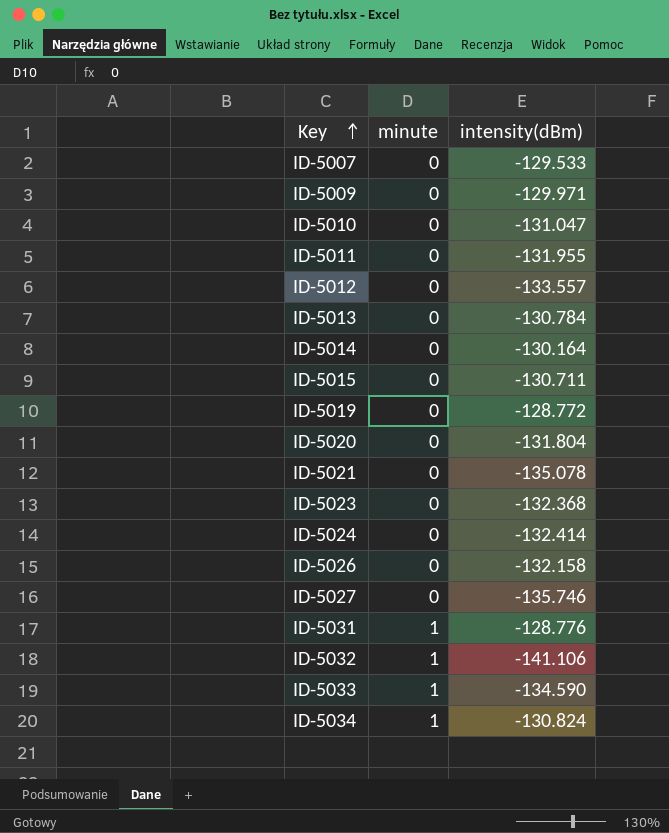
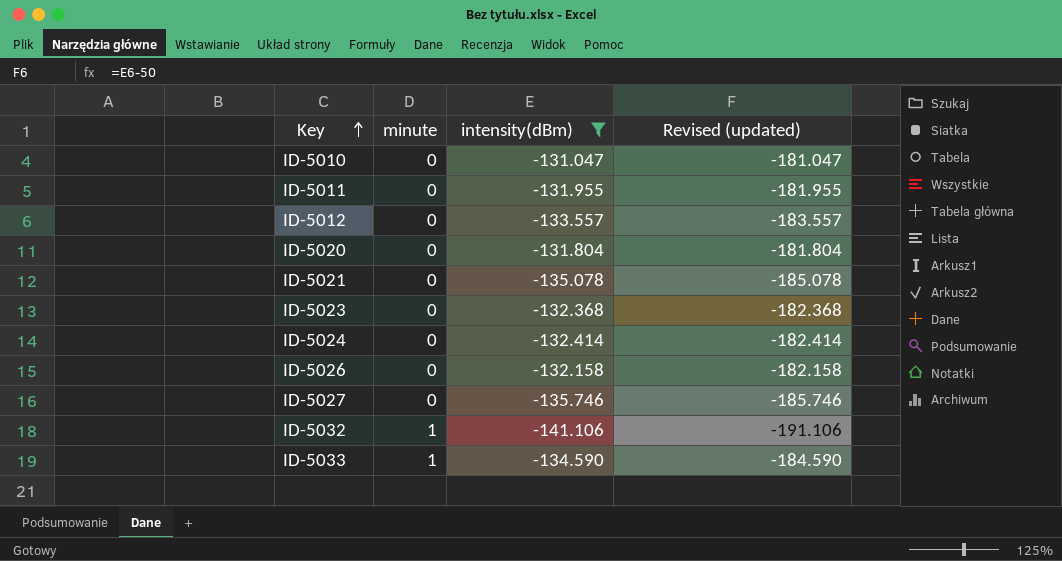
filter: none -> intensity(dBm) <= -131.047
column Revised (updated) | formula: none -> [intensity(dBm)] - 50

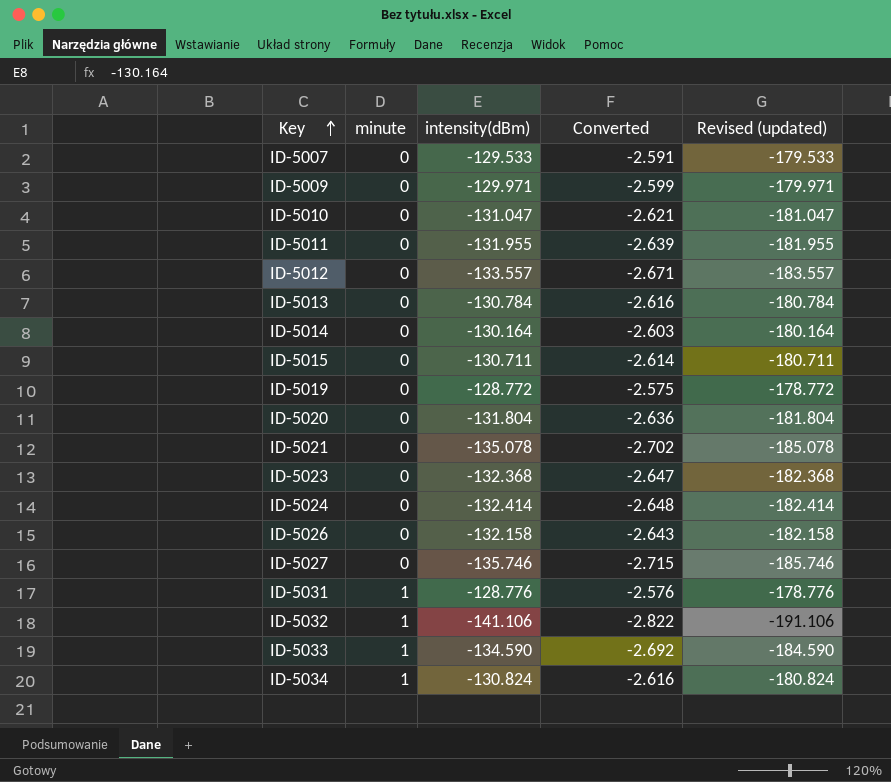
filter: intensity(dBm) <= -131.047 -> none
column Converted | formula: none -> [intensity(dBm)] * 0.02

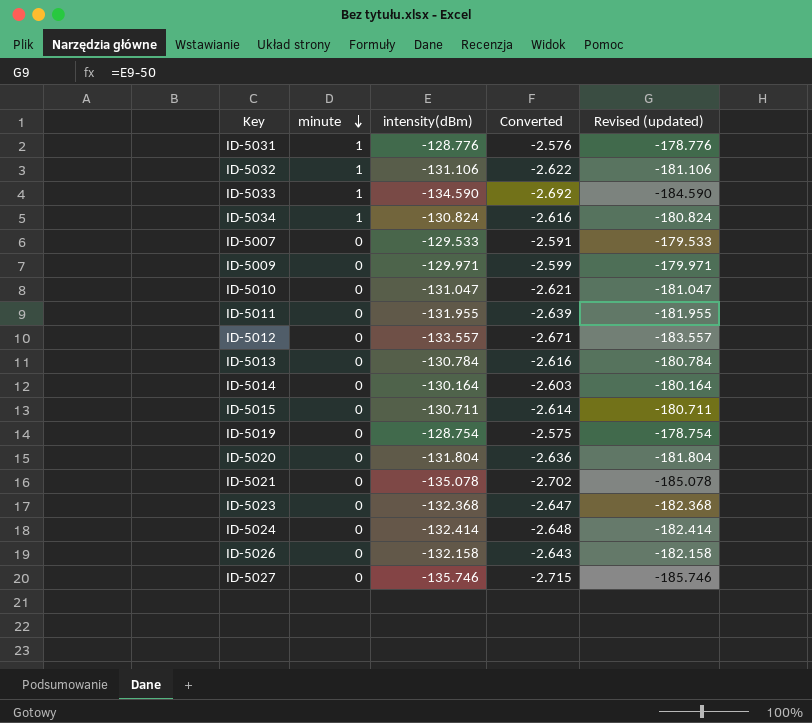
row order: Key ascending -> minute descending
ID-5032 | intensity(dBm): -141.106 -> -131.106
ID-5032 | Converted: -2.822 -> -2.622
ID-5032 | Revised (updated): -191.106 -> -181.106
ID-5019 | intensity(dBm): -128.772 -> -128.754
ID-5019 | Revised (updated): -178.772 -> -178.754

